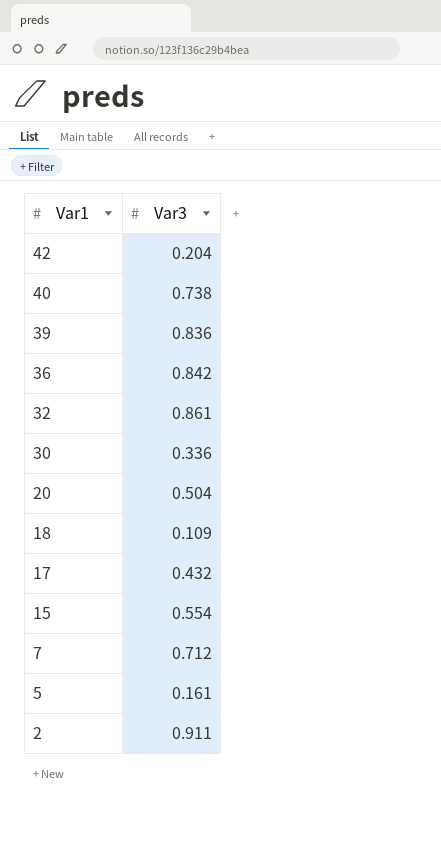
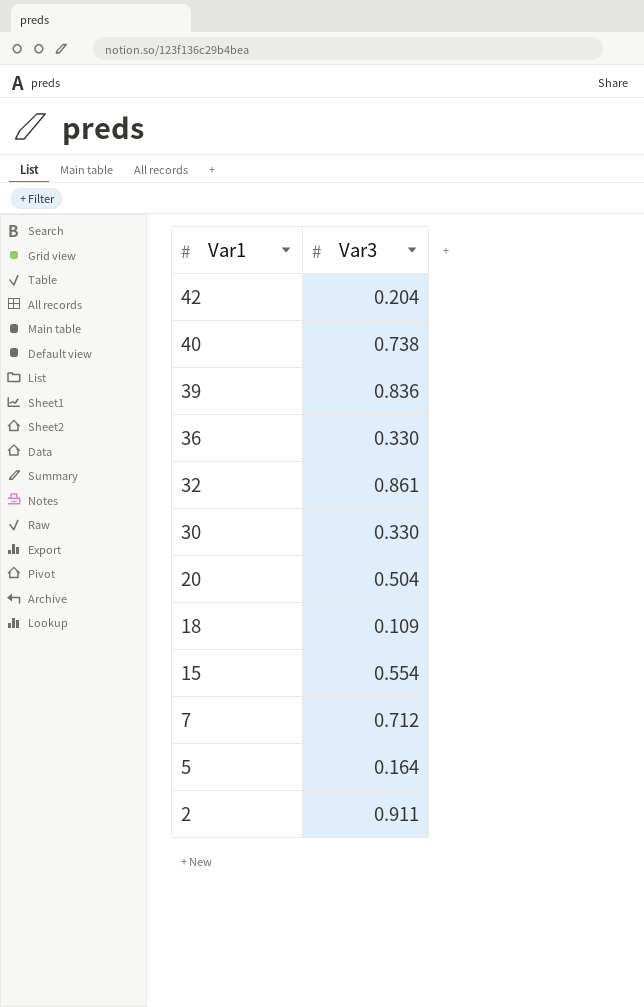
row 17: 0.432 -> none
36 | Var3: 0.842 -> 0.330
30 | Var3: 0.336 -> 0.330
5 | Var3: 0.161 -> 0.164

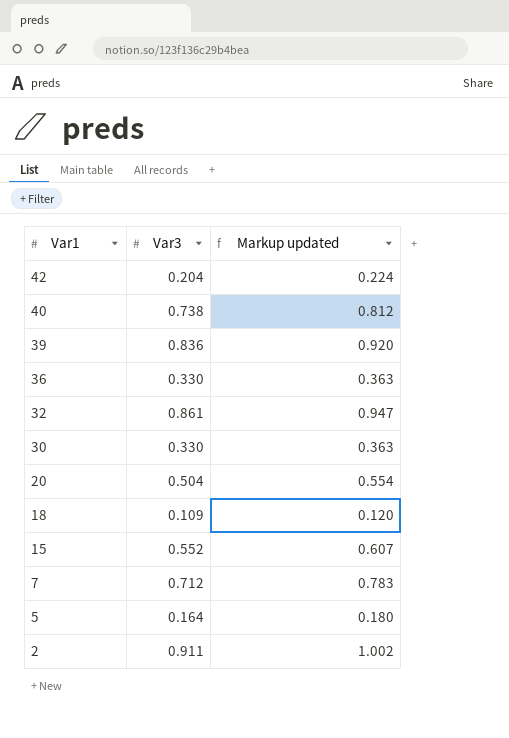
column Markup updated | formula: none -> [Var3] * 1.1
15 | Var3: 0.554 -> 0.552

